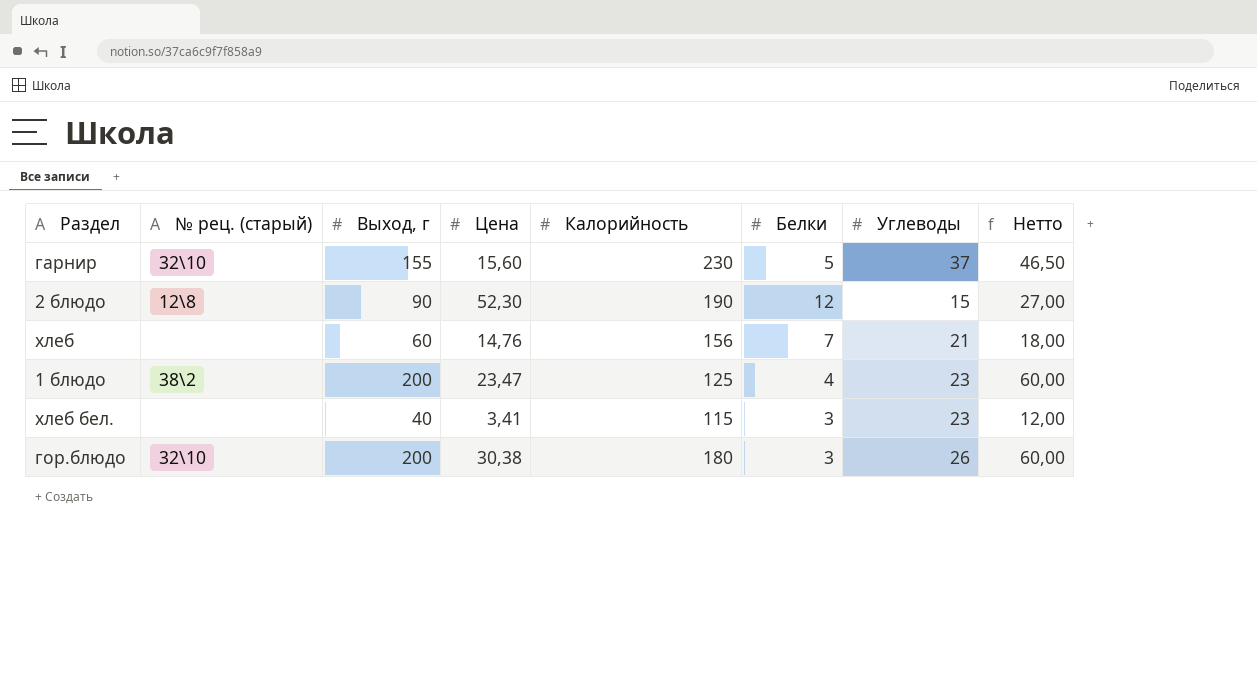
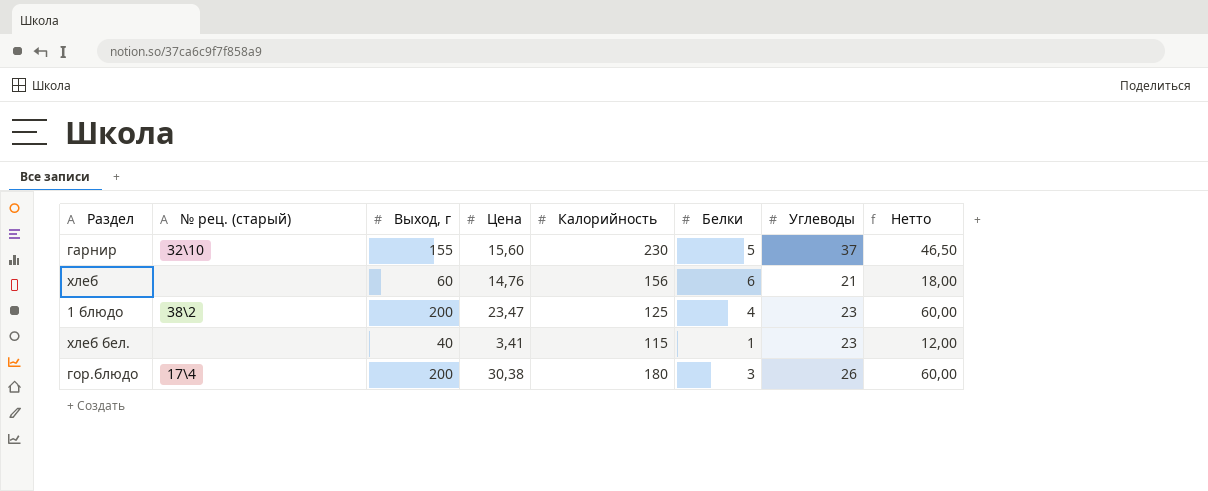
row 2 блюдо: 12\8 | 90 | 52,30 | 190 | 12 | 15 | 27,00 -> none
хлеб | Белки: 7 -> 6
хлеб бел. | Белки: 3 -> 1
гор.блюдо | № рец. (старый): 32\10 -> 17\4

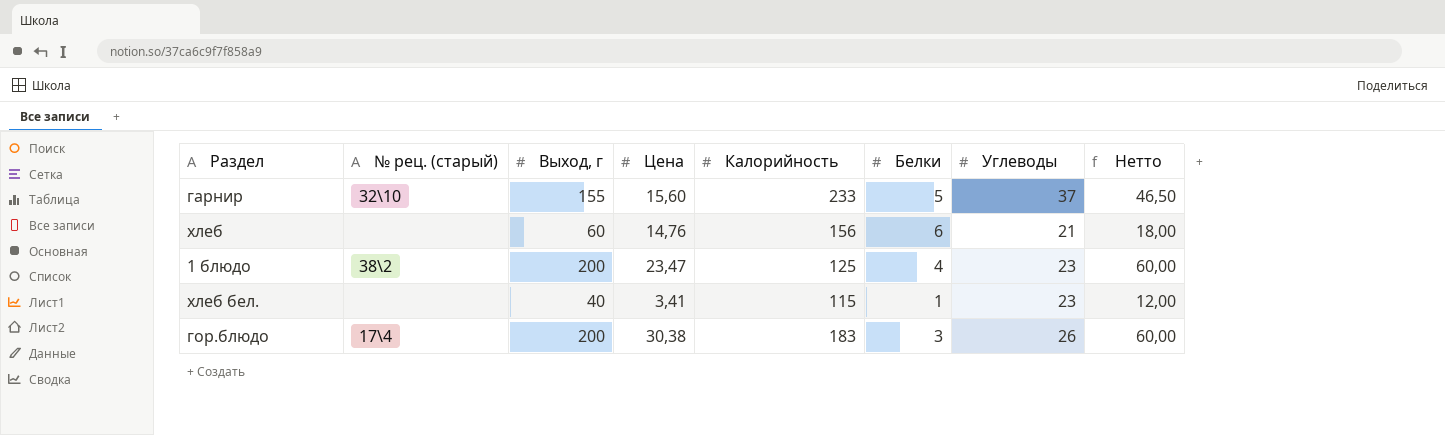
гарнир | Калорийность: 230 -> 233
гор.блюдо | Калорийность: 180 -> 183

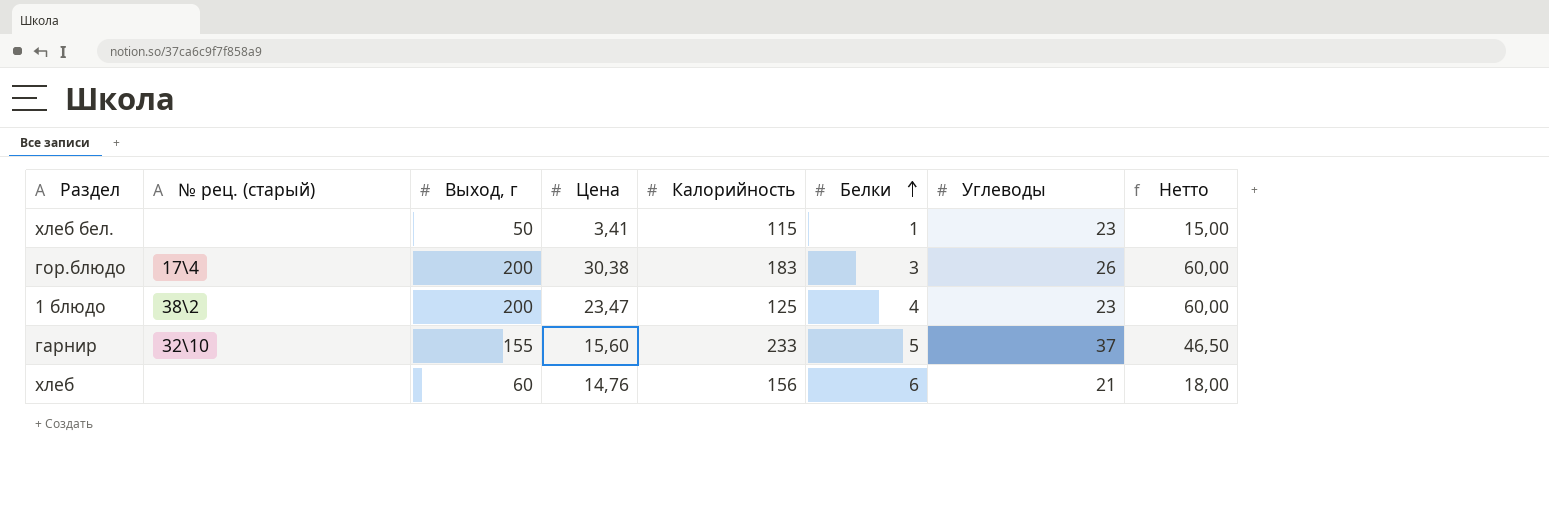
row order: none -> Белки ascending
хлеб бел. | Выход, г: 40 -> 50
хлеб бел. | Нетто: 12,00 -> 15,00

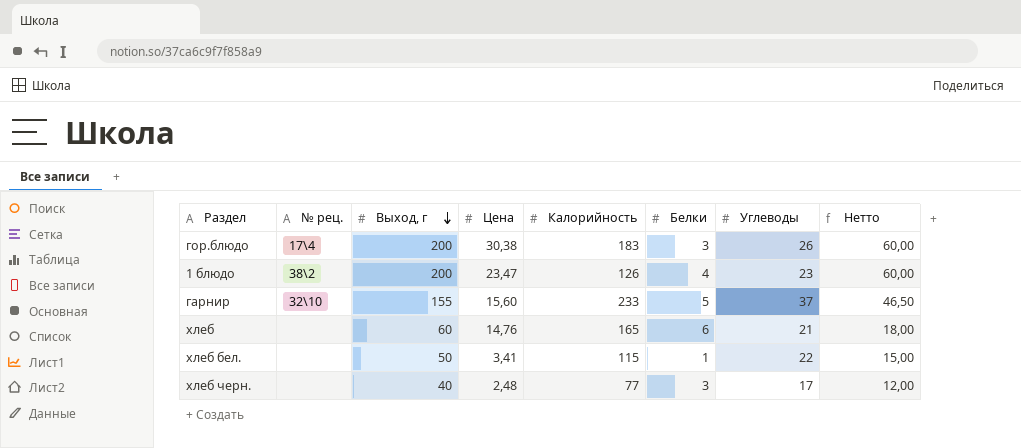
row order: Белки ascending -> Выход, г descending
column name: № рец. (старый) -> № рец.
1 блюдо | Калорийность: 125 -> 126
хлеб | Калорийность: 156 -> 165
хлеб бел. | Углеводы: 23 -> 22
row хлеб черн.: none -> none | 40 | 2,48 | 77 | 3 | 17 | 12,00

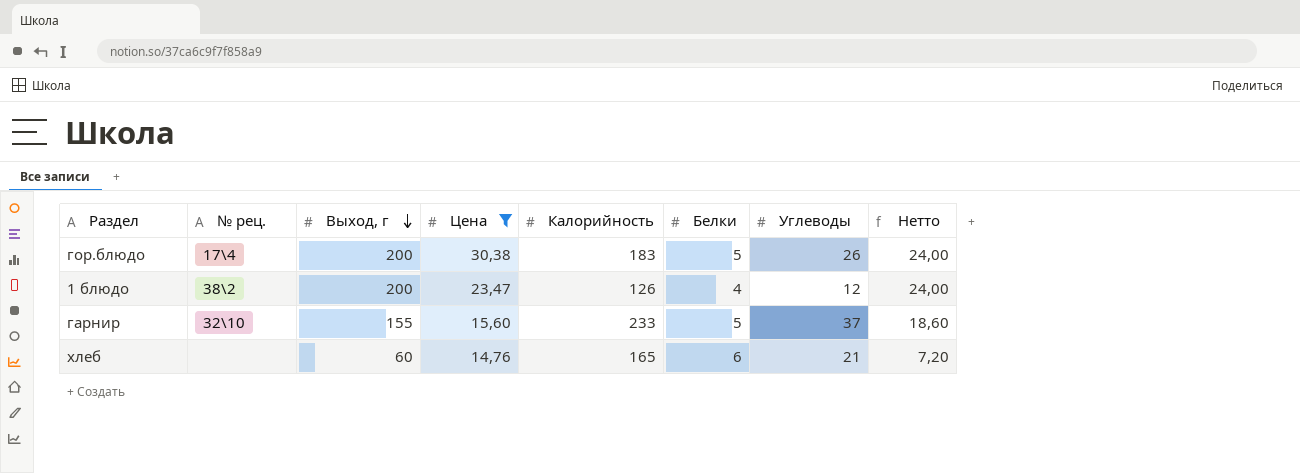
filter: none -> Цена >= 14,76
column Нетто | formula: [Выход, г] * 0,3 -> [Выход, г] * 0,12
гор.блюдо | Белки: 3 -> 5
1 блюдо | Углеводы: 23 -> 12

